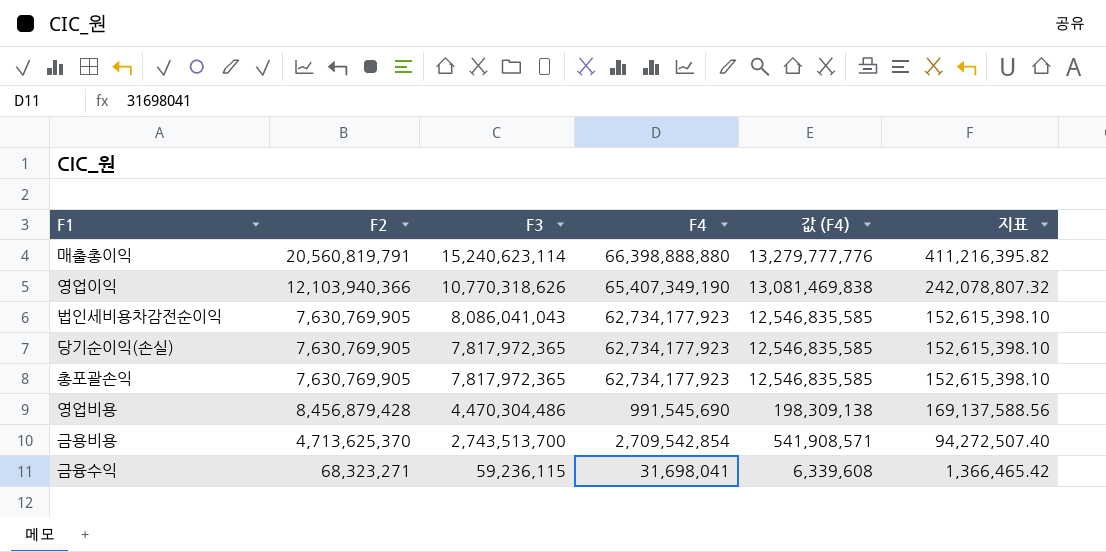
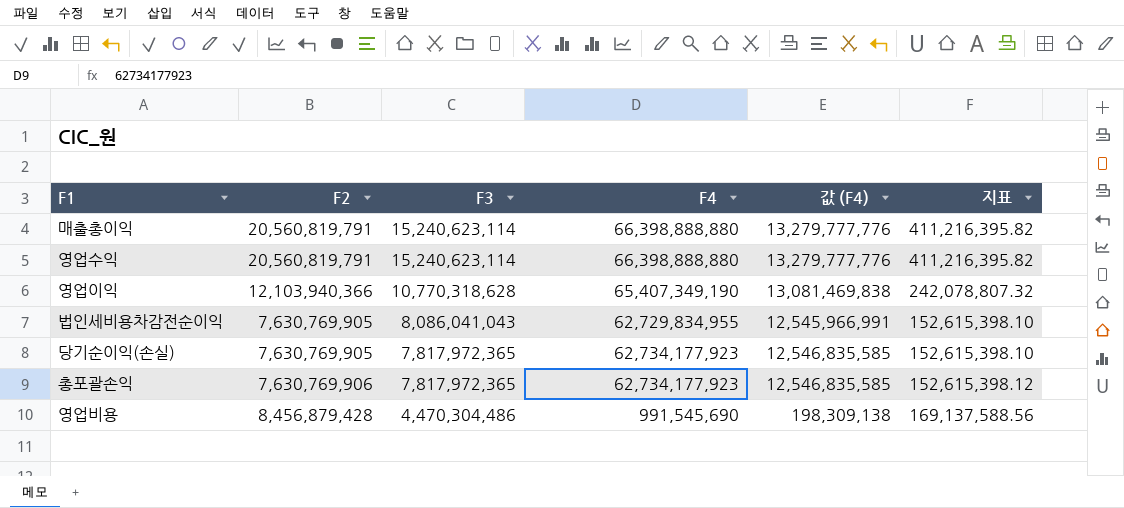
row 금용비용: 4,713,625,370 | 2,743,513,700 | 2,709,542,854 | 541,908,571 | 94,272,507.40 -> none
row 금융수익: 68,323,271 | 59,236,115 | 31,698,041 | 6,339,608 | 1,366,465.42 -> none
row 영업수익: none -> 20,560,819,791 | 15,240,623,114 | 66,398,888,880 | 13,279,777,776 | 411,216,395.82
영업이익 | F3: 10,770,318,626 -> 10,770,318,628
법인세비용차감전순이익 | F4: 62,734,177,923 -> 62,729,834,955
법인세비용차감전순이익 | 값 (F4): 12,546,835,585 -> 12,545,966,991
총포괄손익 | F2: 7,630,769,905 -> 7,630,769,906
총포괄손익 | 지표: 152,615,398.10 -> 152,615,398.12

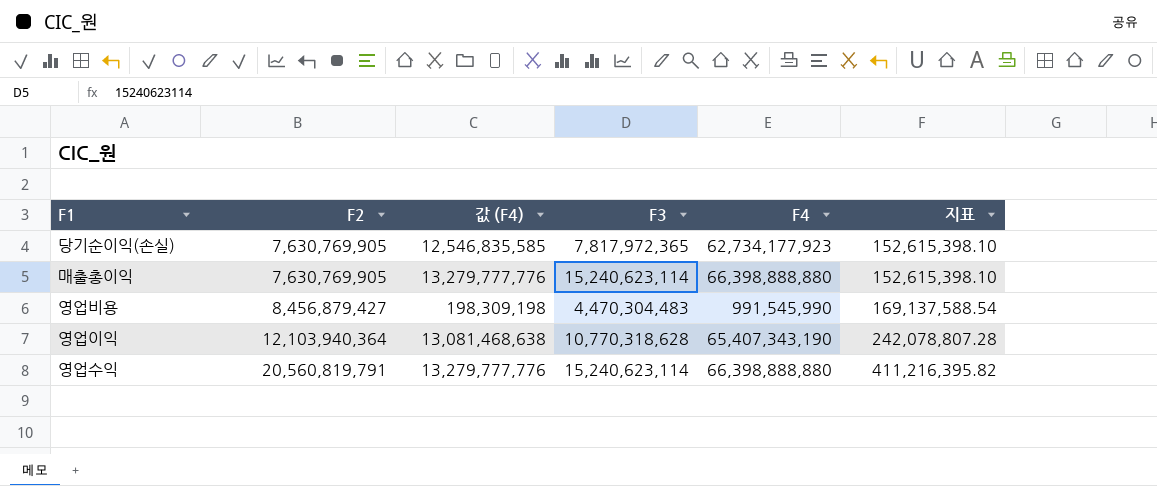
row order: F3 descending -> F2 ascending
column 값 (F4) | position: 5 -> 3
row 법인세비용차감전순이익: 7,630,769,905 | 8,086,041,043 | 62,729,834,955 | 12,545,966,991 | 152,615,398.10 -> none
row 총포괄손익: 7,630,769,906 | 7,817,972,365 | 62,734,177,923 | 12,546,835,585 | 152,615,398.12 -> none
매출총이익 | F2: 20,560,819,791 -> 7,630,769,905
매출총이익 | 지표: 411,216,395.82 -> 152,615,398.10
영업비용 | F2: 8,456,879,428 -> 8,456,879,427
영업비용 | 값 (F4): 198,309,138 -> 198,309,198
영업비용 | F3: 4,470,304,486 -> 4,470,304,483
영업비용 | F4: 991,545,690 -> 991,545,990
영업비용 | 지표: 169,137,588.56 -> 169,137,588.54
영업이익 | F2: 12,103,940,366 -> 12,103,940,364
영업이익 | 값 (F4): 13,081,469,838 -> 13,081,468,638
영업이익 | F4: 65,407,349,190 -> 65,407,343,190
영업이익 | 지표: 242,078,807.32 -> 242,078,807.28

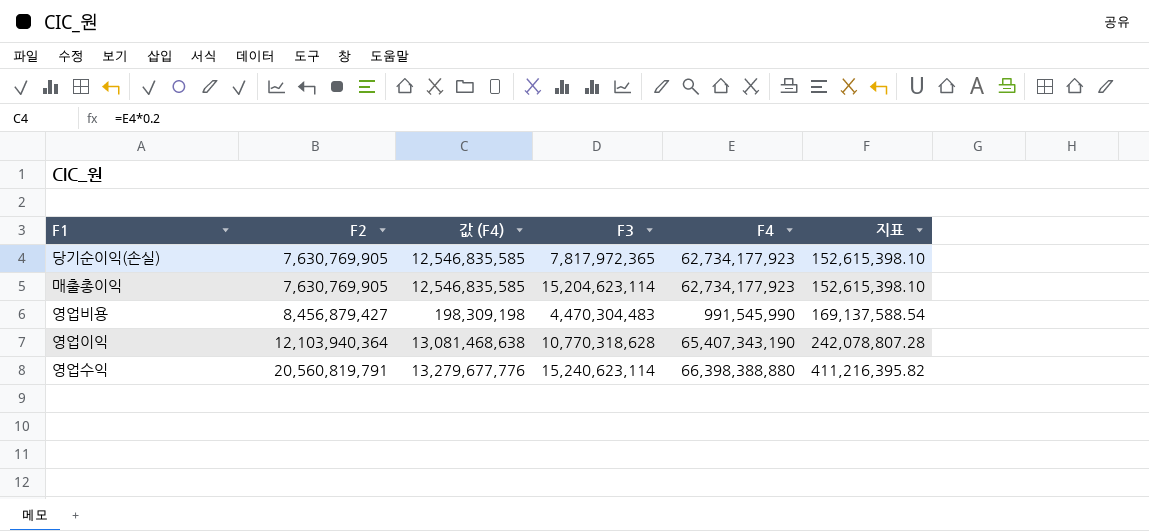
매출총이익 | 값 (F4): 13,279,777,776 -> 12,546,835,585
매출총이익 | F3: 15,240,623,114 -> 15,204,623,114
매출총이익 | F4: 66,398,888,880 -> 62,734,177,923
영업수익 | 값 (F4): 13,279,777,776 -> 13,279,677,776
영업수익 | F4: 66,398,888,880 -> 66,398,388,880

